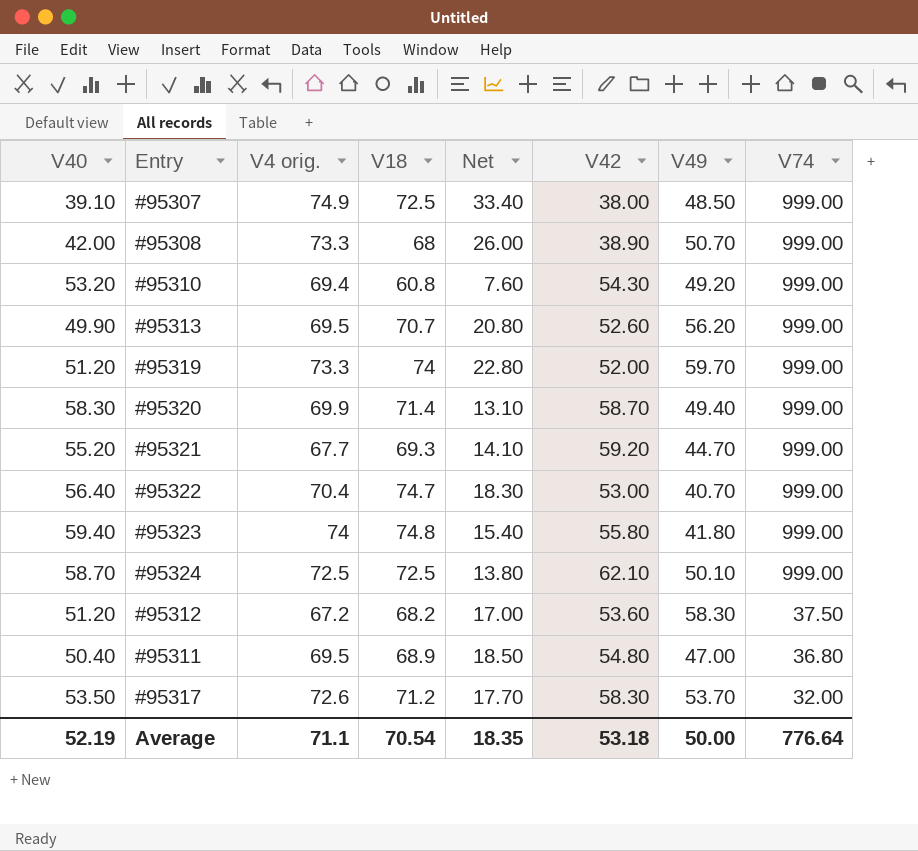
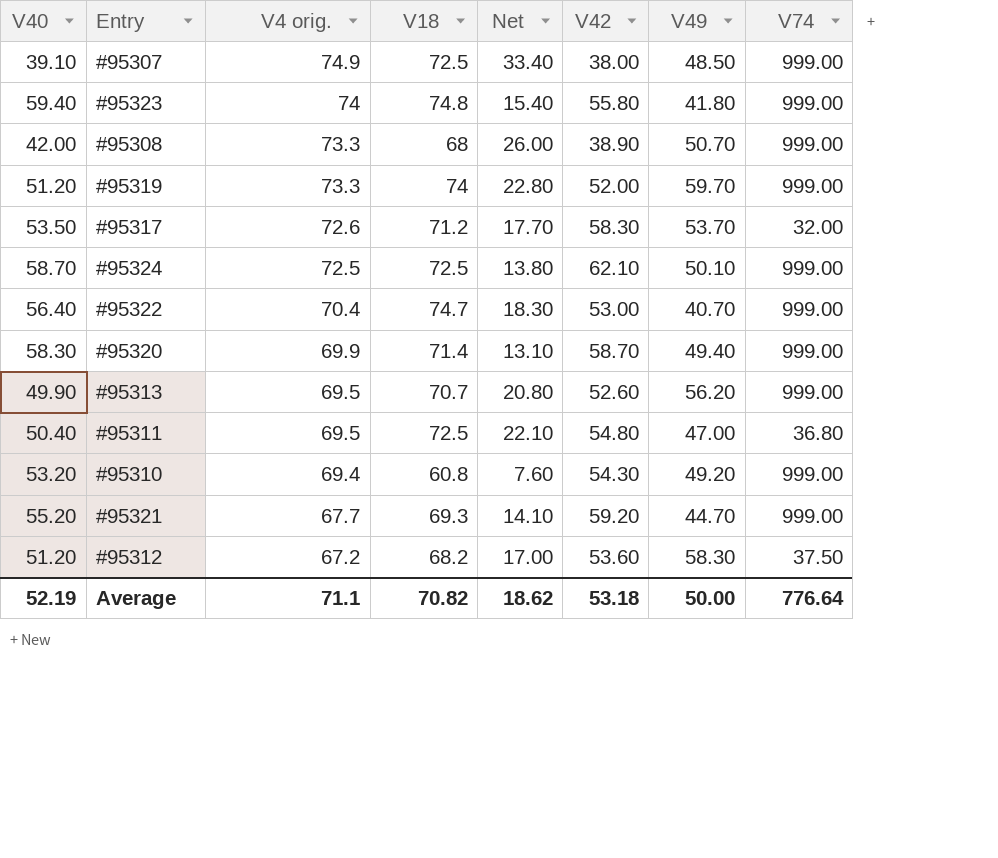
row order: V74 descending -> V4 orig. descending
#95311 | V18: 68.9 -> 72.5
#95311 | Net: 18.50 -> 22.10
Average | V18: 70.54 -> 70.82
Average | Net: 18.35 -> 18.62

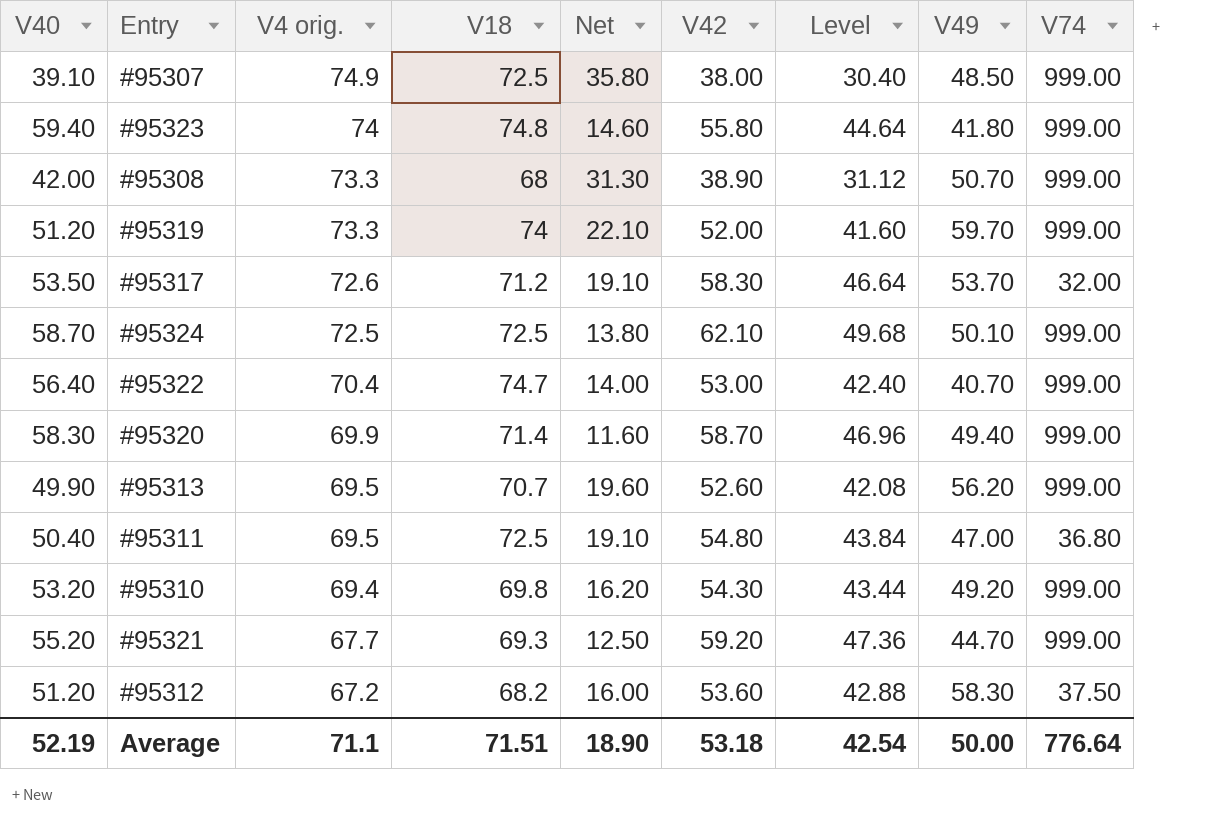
column Net | formula: [V18] - [V40] -> [V4 orig.] - [V40]
column Level | formula: none -> [V42] * 0.8
#95310 | V18: 60.8 -> 69.8
Average | V18: 70.82 -> 71.51
Average | Net: 18.62 -> 18.90

